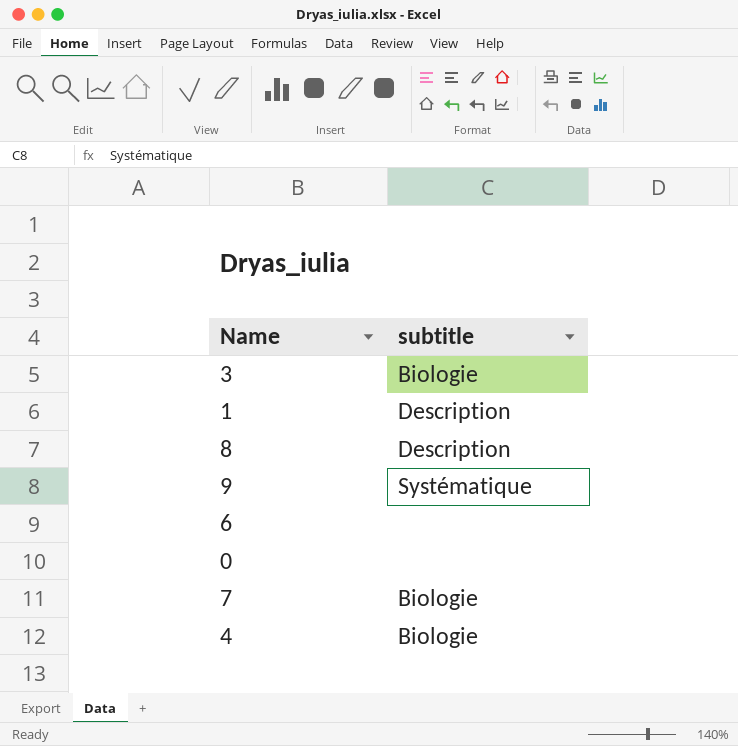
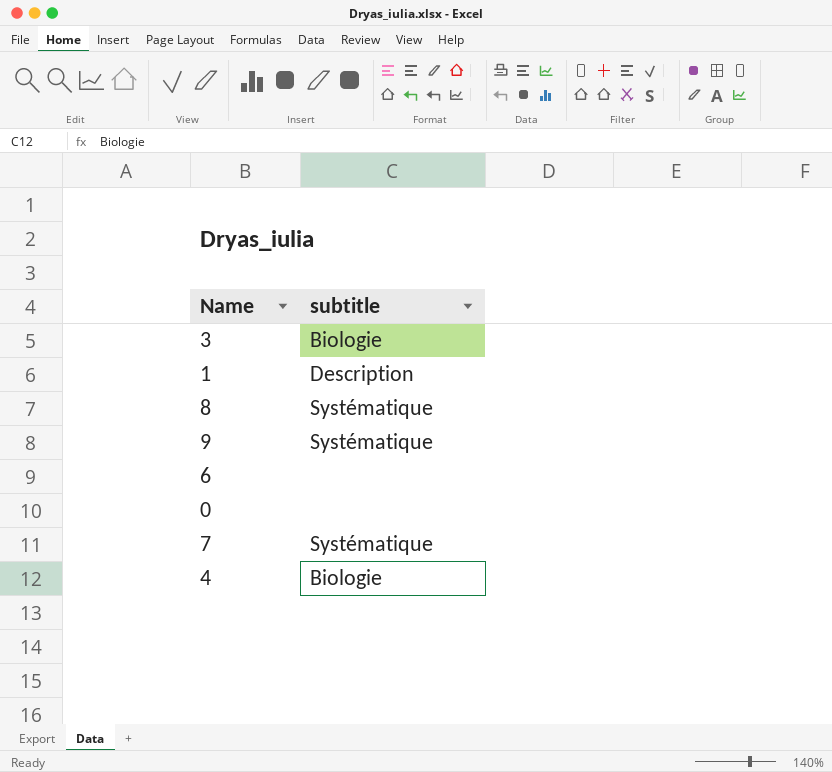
8 | subtitle: Description -> Systématique
7 | subtitle: Biologie -> Systématique

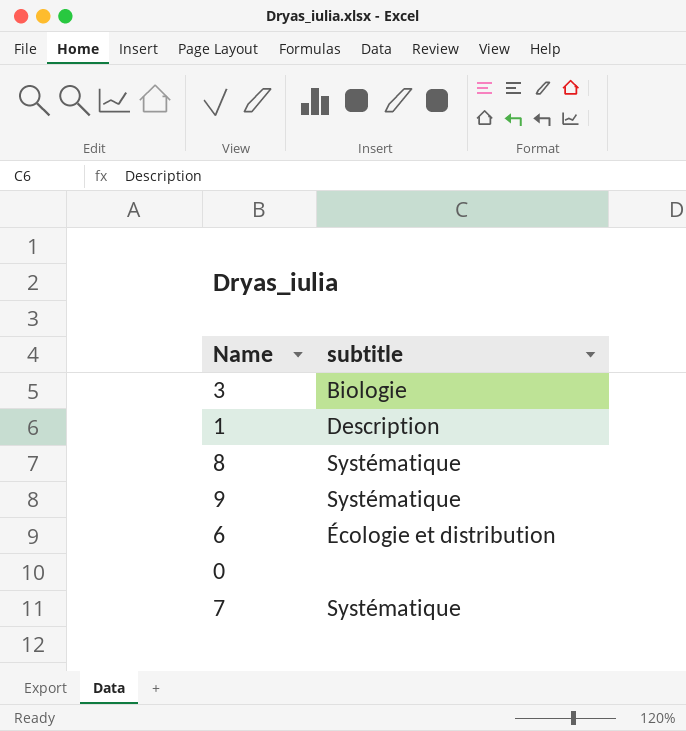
row 4: Biologie -> none
6 | subtitle: none -> Écologie et distribution

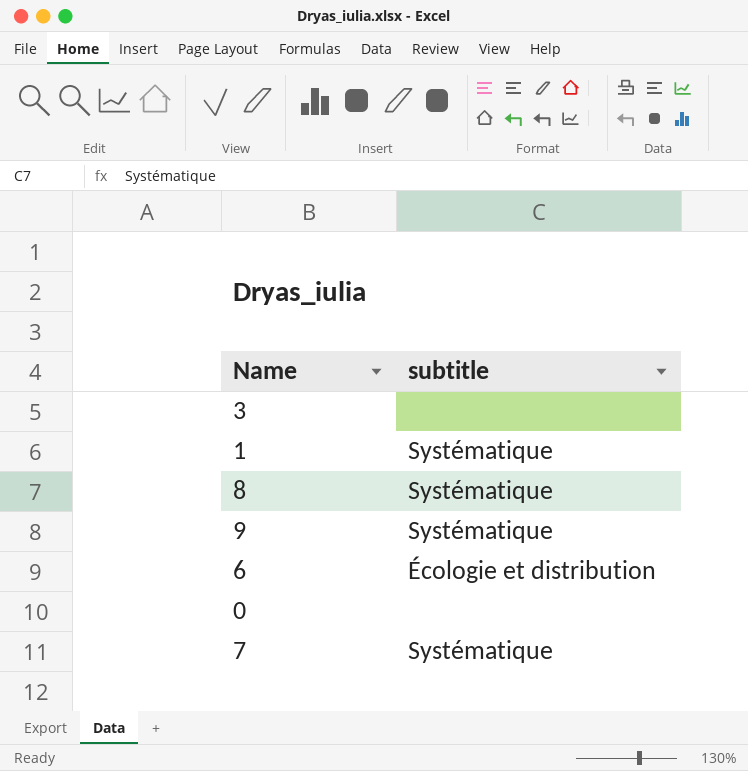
3 | subtitle: Biologie -> none
1 | subtitle: Description -> Systématique

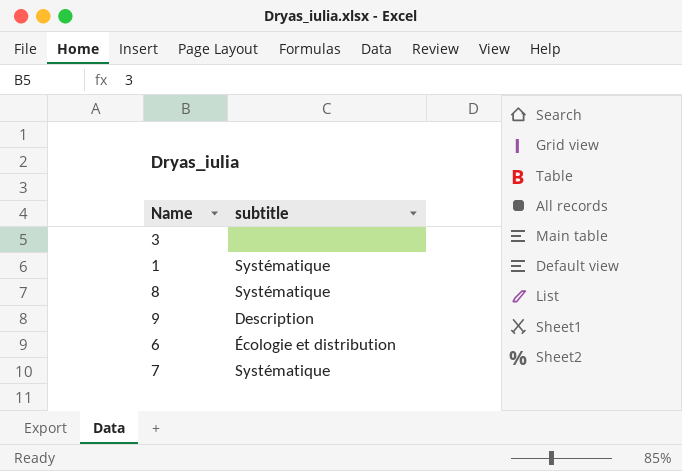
row 0: none -> none
9 | subtitle: Systématique -> Description

